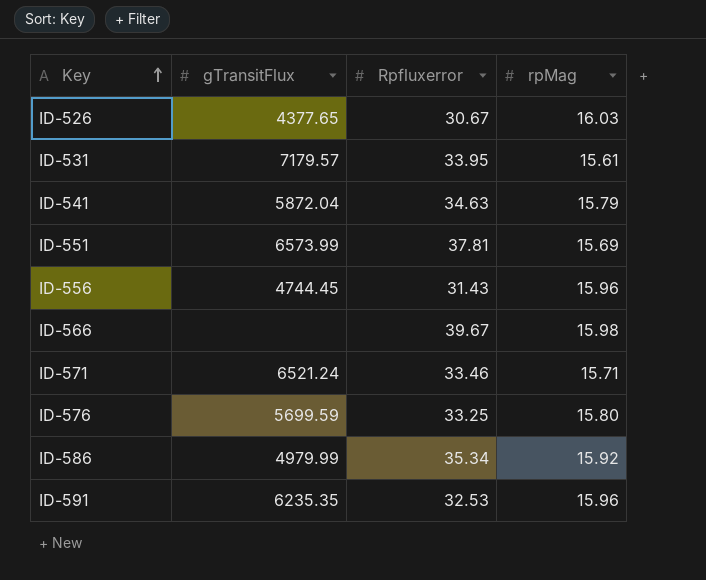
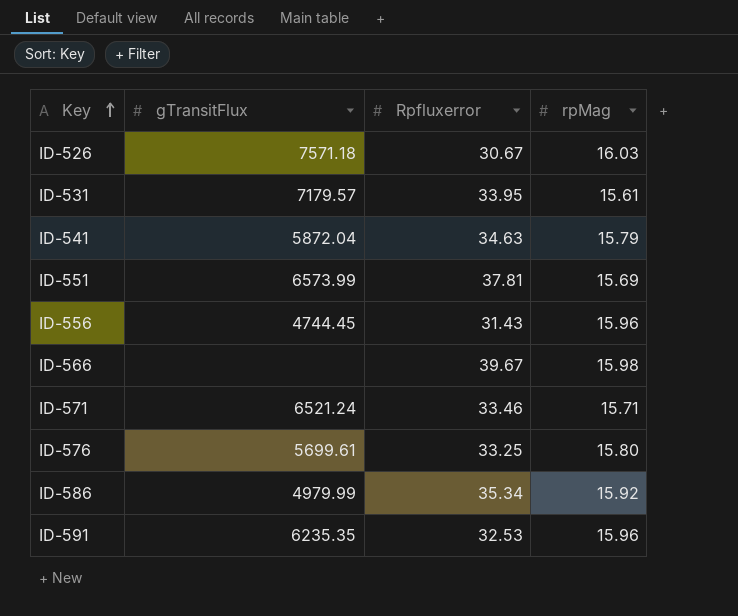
ID-526 | gTransitFlux: 4377.65 -> 7571.18
ID-576 | gTransitFlux: 5699.59 -> 5699.61

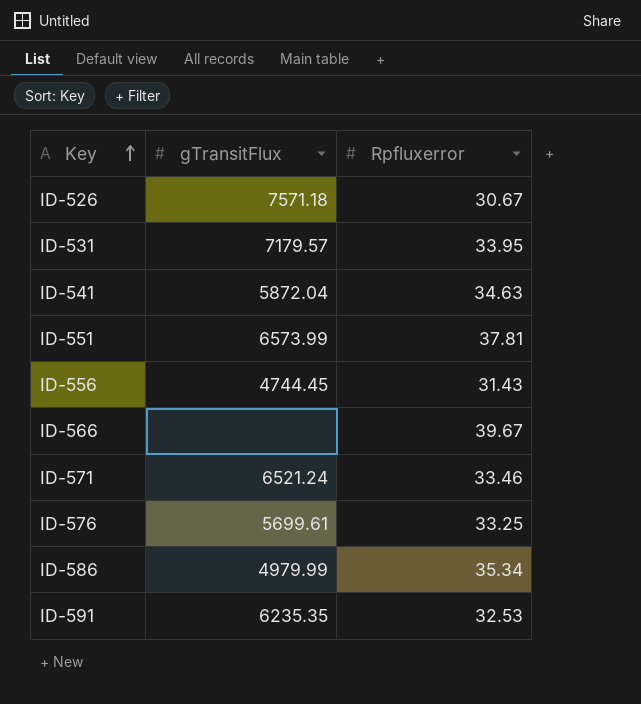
column rpMag | position: 4 -> none

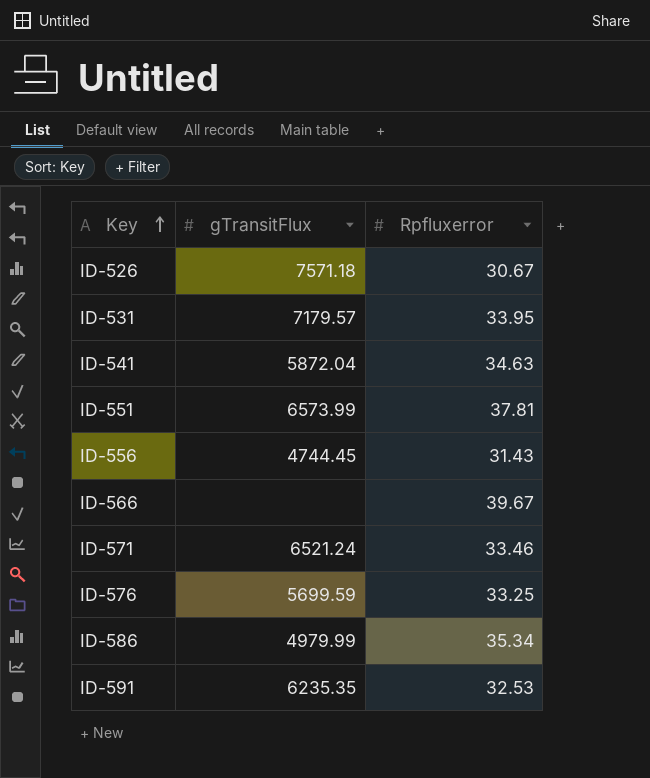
ID-576 | gTransitFlux: 5699.61 -> 5699.59

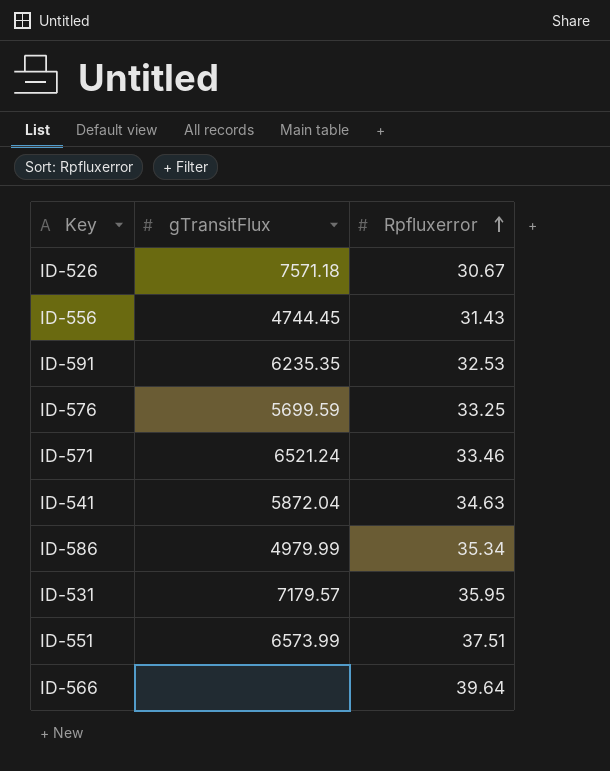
row order: Key ascending -> Rpfluxerror ascending
ID-531 | Rpfluxerror: 33.95 -> 35.95
ID-551 | Rpfluxerror: 37.81 -> 37.51
ID-566 | Rpfluxerror: 39.67 -> 39.64

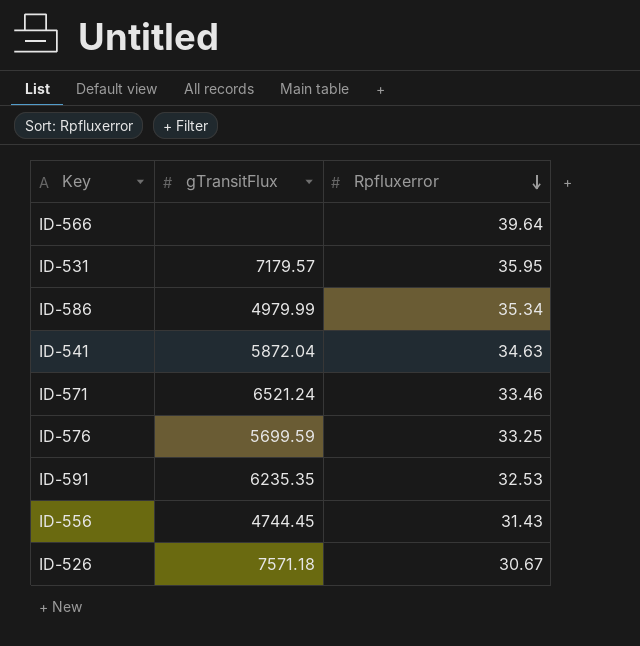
row order: Rpfluxerror ascending -> Rpfluxerror descending
row ID-551: 6573.99 | 37.51 -> none

